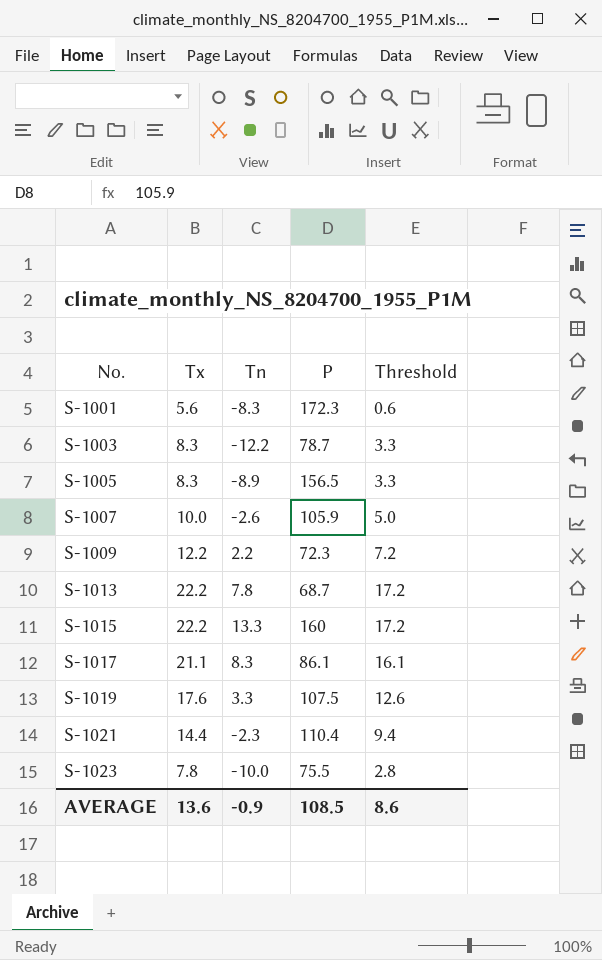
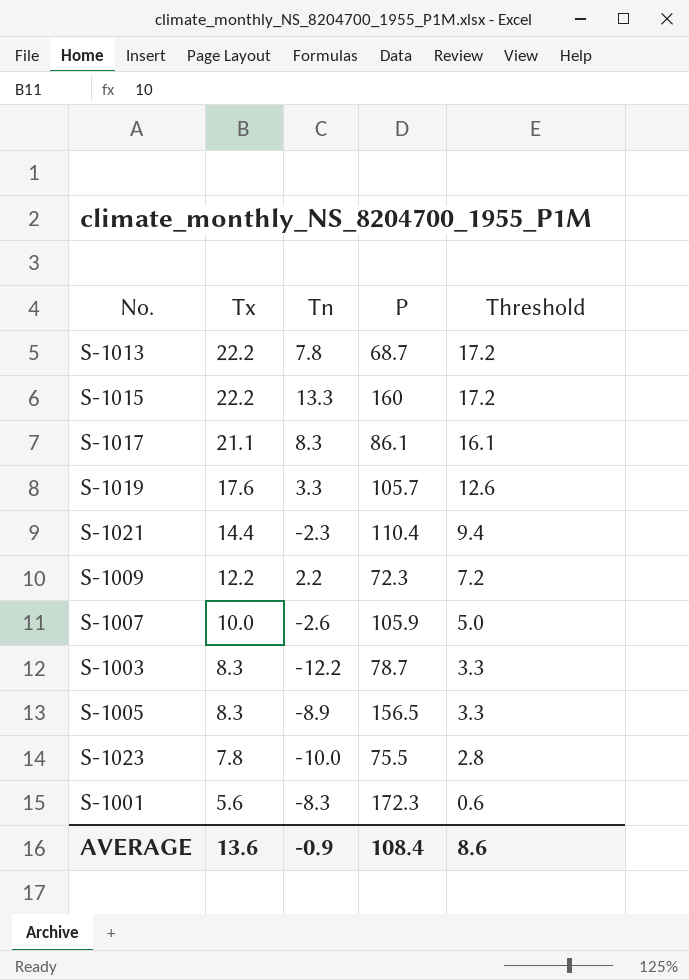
row order: No. ascending -> Tx descending
S-1019 | P: 107.5 -> 105.7
AVERAGE | P: 108.5 -> 108.4

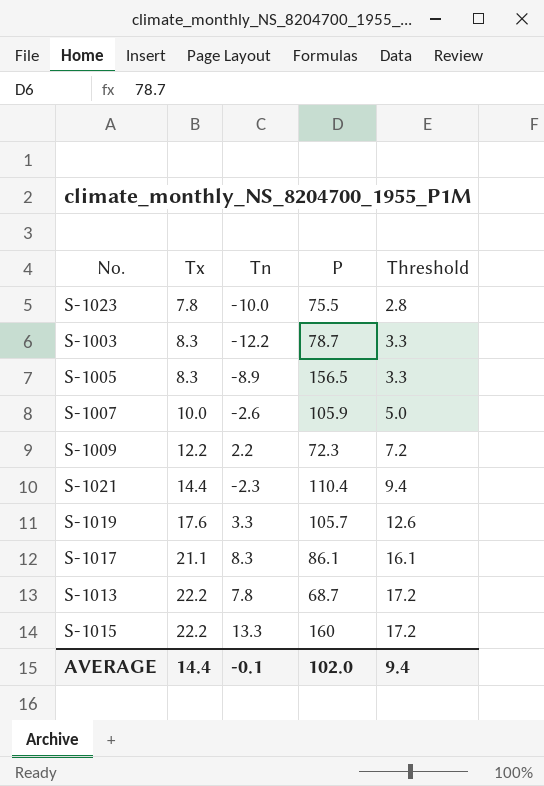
row order: Tx descending -> Tx ascending
row S-1001: 5.6 | -8.3 | 172.3 | 0.6 -> none
AVERAGE | Tx: 13.6 -> 14.4
AVERAGE | Tn: -0.9 -> -0.1
AVERAGE | P: 108.4 -> 102.0
AVERAGE | Threshold: 8.6 -> 9.4

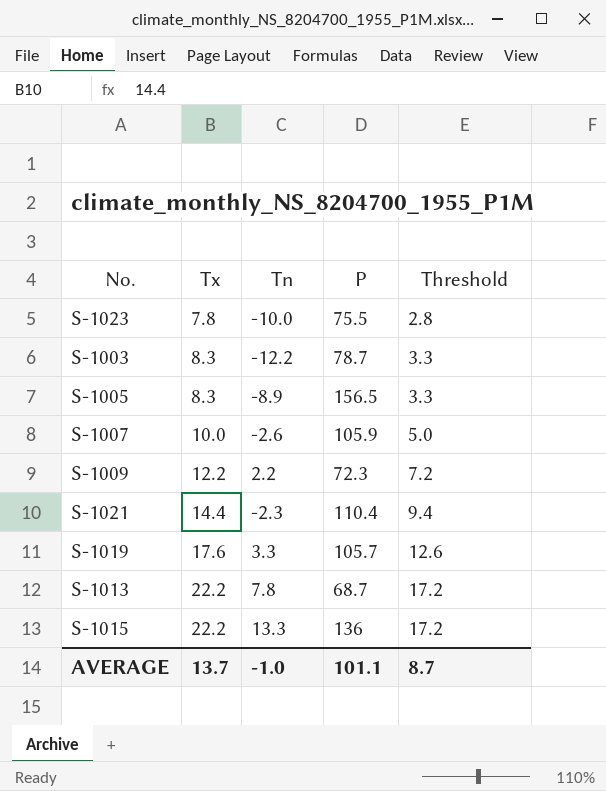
row S-1017: 21.1 | 8.3 | 86.1 | 16.1 -> none
S-1015 | P: 160 -> 136
AVERAGE | Tx: 14.4 -> 13.7
AVERAGE | Tn: -0.1 -> -1.0
AVERAGE | P: 102.0 -> 101.1
AVERAGE | Threshold: 9.4 -> 8.7

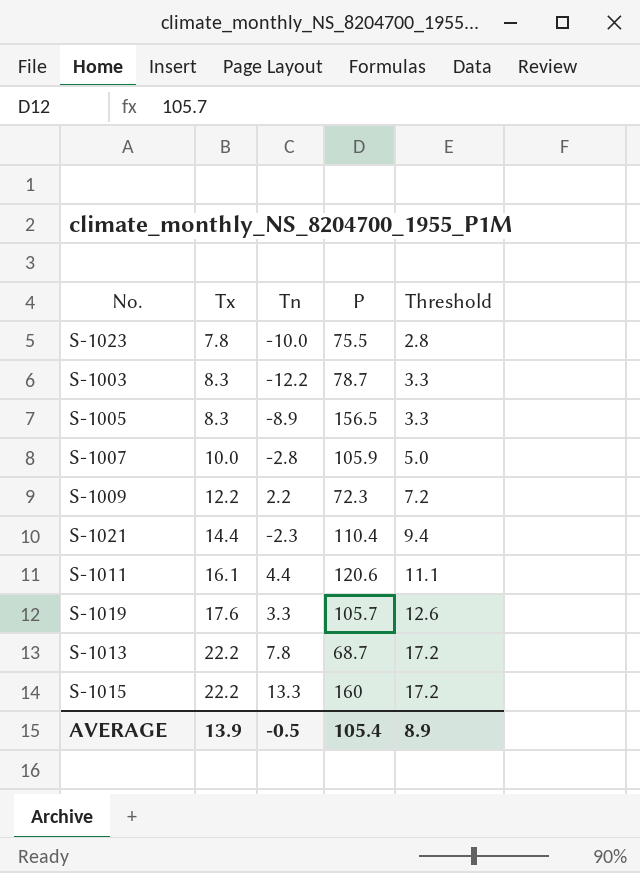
S-1007 | Tn: -2.6 -> -2.8
row S-1011: none -> 16.1 | 4.4 | 120.6 | 11.1
S-1015 | P: 136 -> 160
AVERAGE | Tx: 13.7 -> 13.9
AVERAGE | Tn: -1.0 -> -0.5
AVERAGE | P: 101.1 -> 105.4
AVERAGE | Threshold: 8.7 -> 8.9

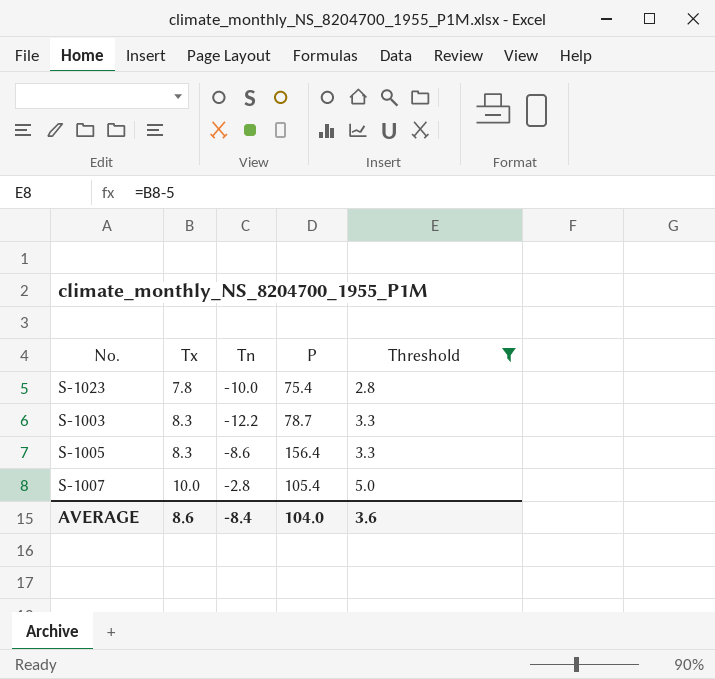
filter: none -> Threshold <= 5.0
S-1023 | P: 75.5 -> 75.4
S-1005 | Tn: -8.9 -> -8.6
S-1005 | P: 156.5 -> 156.4
S-1007 | P: 105.9 -> 105.4
AVERAGE | Tx: 13.9 -> 8.6
AVERAGE | Tn: -0.5 -> -8.4
AVERAGE | P: 105.4 -> 104.0
AVERAGE | Threshold: 8.9 -> 3.6

